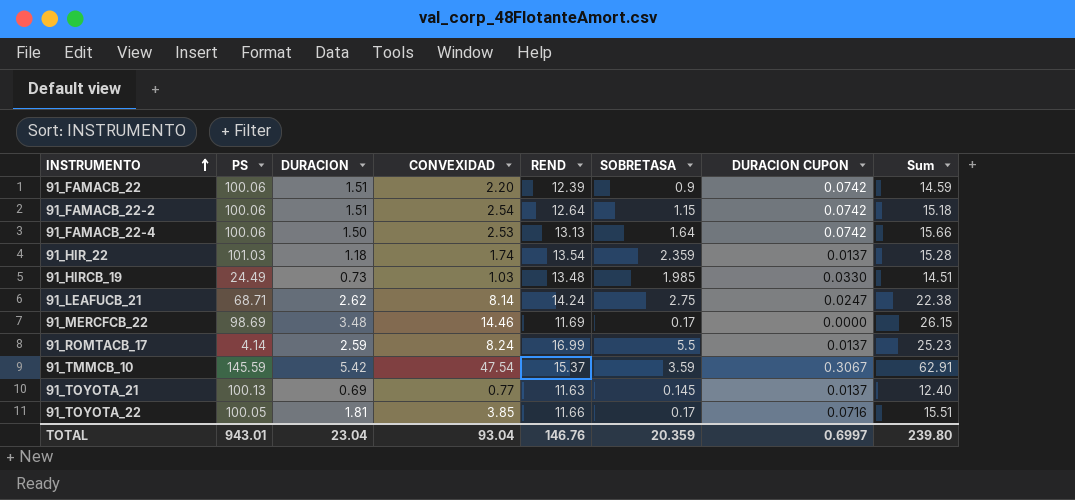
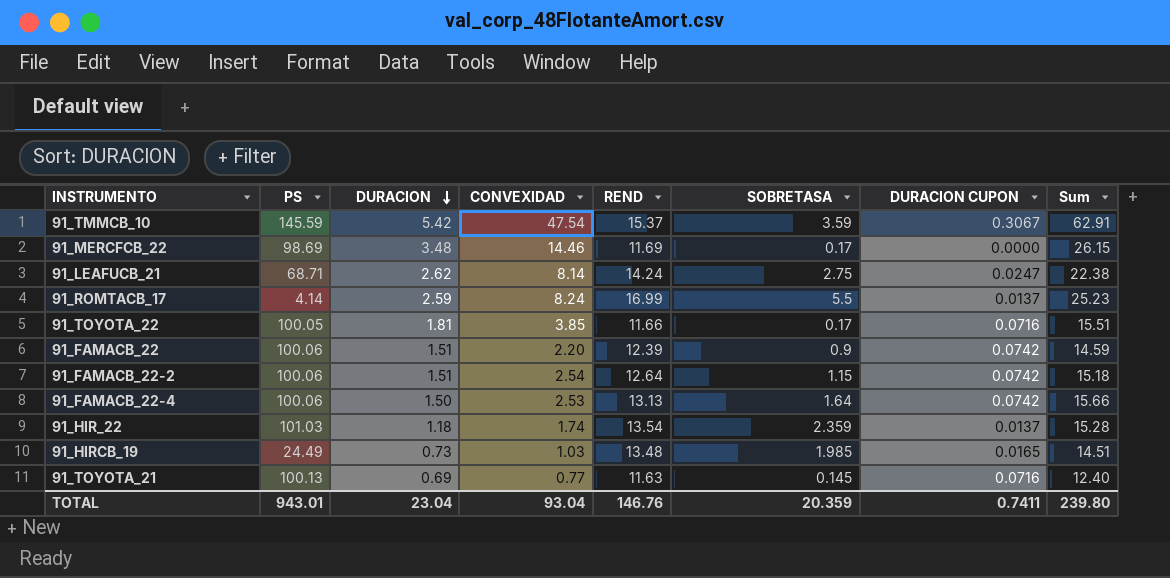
row order: INSTRUMENTO ascending -> DURACION descending
91_HIRCB_19 | DURACION CUPON: 0.0330 -> 0.0165
91_TOYOTA_21 | DURACION CUPON: 0.0137 -> 0.0716
TOTAL | DURACION CUPON: 0.6997 -> 0.7411

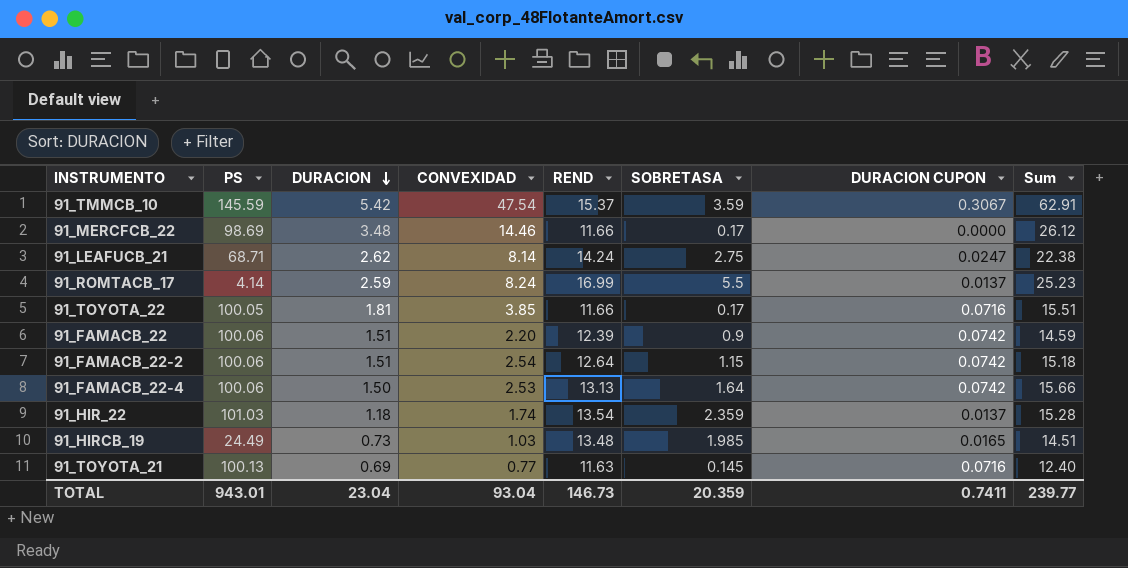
91_MERCFCB_22 | REND: 11.69 -> 11.66
91_MERCFCB_22 | Sum: 26.15 -> 26.12
TOTAL | REND: 146.76 -> 146.73
TOTAL | Sum: 239.80 -> 239.77

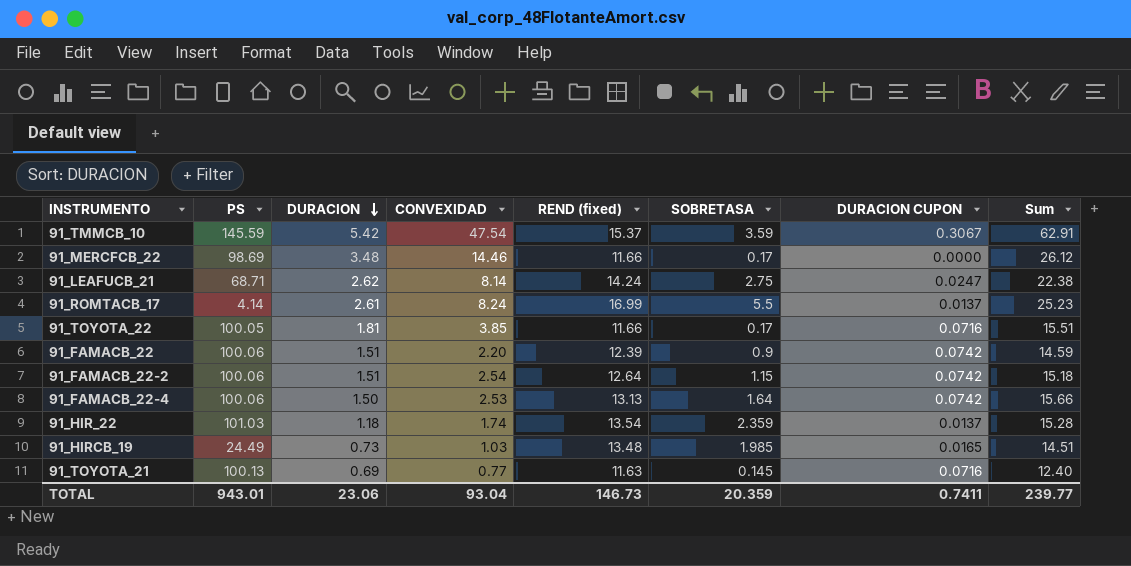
column name: REND -> REND (fixed)
91_ROMTACB_17 | DURACION: 2.59 -> 2.61
TOTAL | DURACION: 23.04 -> 23.06

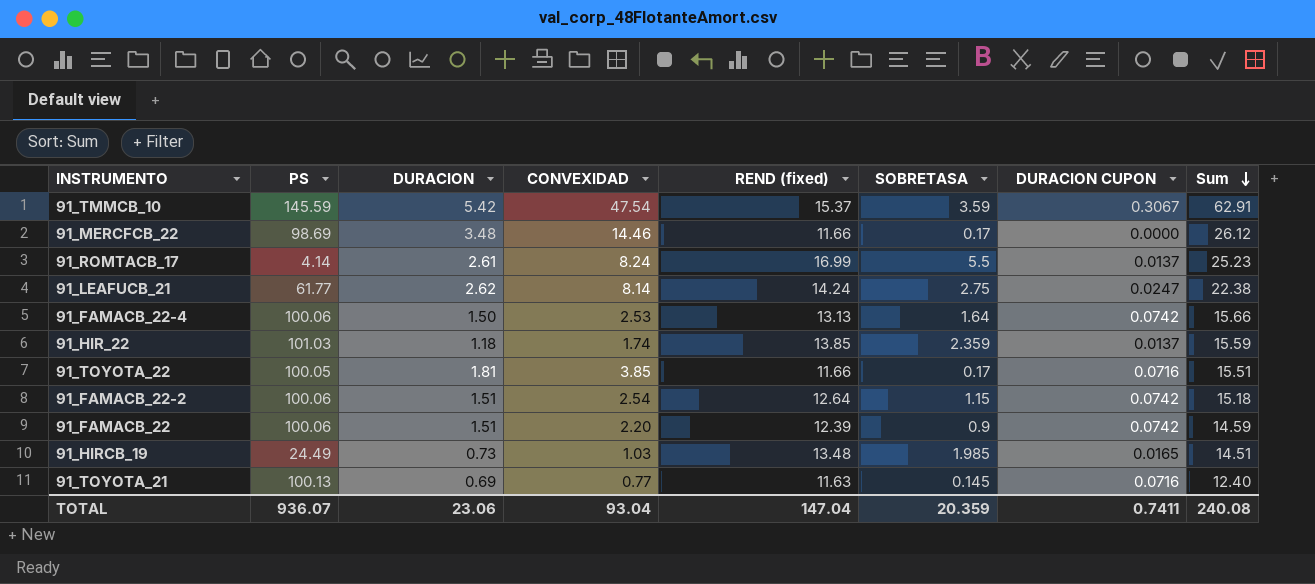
row order: DURACION descending -> Sum descending
91_LEAFUCB_21 | PS: 68.71 -> 61.77
91_HIR_22 | REND (fixed): 13.54 -> 13.85
91_HIR_22 | Sum: 15.28 -> 15.59
TOTAL | PS: 943.01 -> 936.07
TOTAL | REND (fixed): 146.73 -> 147.04
TOTAL | Sum: 239.77 -> 240.08

